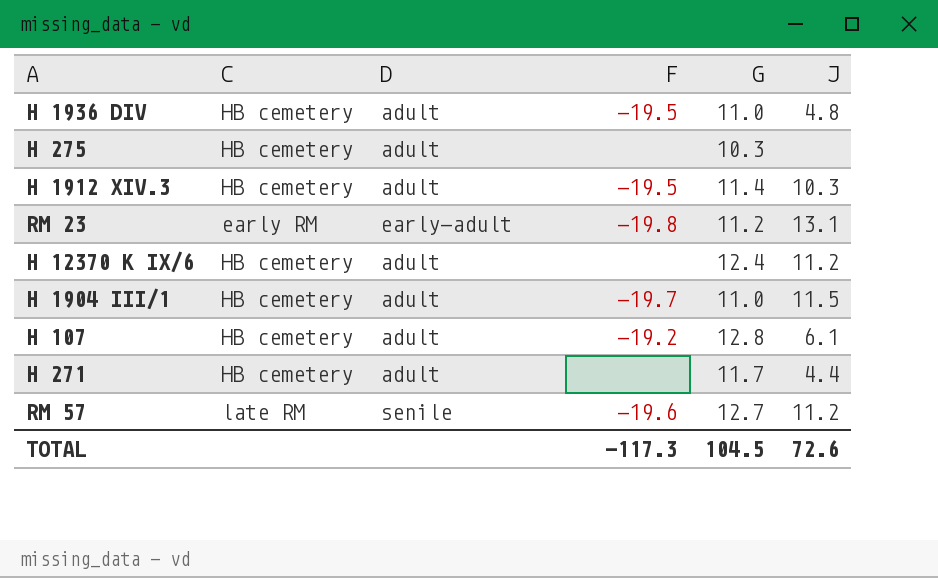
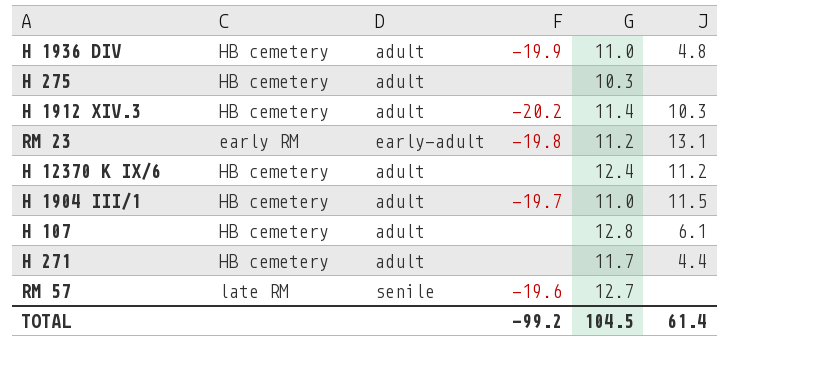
H 1936 DIV | F: -19.5 -> -19.9
H 1912 XIV.3 | F: -19.5 -> -20.2
H 107 | F: -19.2 -> none
RM 57 | J: 11.2 -> none
TOTAL | F: -117.3 -> -99.2
TOTAL | J: 72.6 -> 61.4

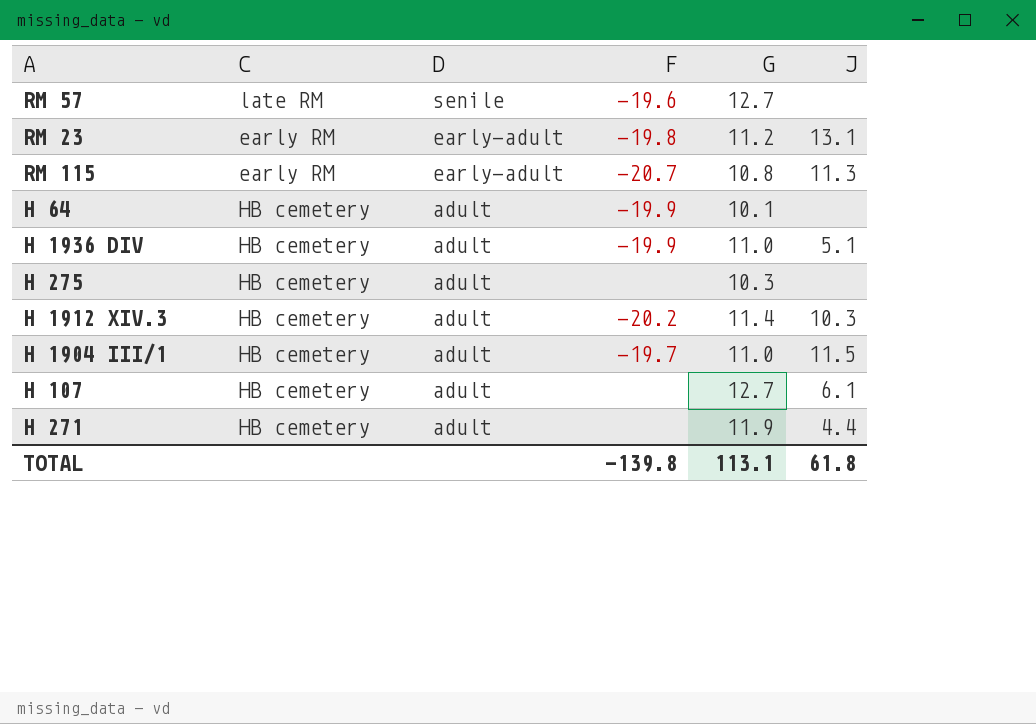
row order: none -> D descending
row H 12370 K IX/6: HB cemetery | adult | none | 12.4 | 11.2 -> none
row RM 115: none -> early RM | early-adult | -20.7 | 10.8 | 11.3
row H 64: none -> HB cemetery | adult | -19.9 | 10.1 | none
H 1936 DIV | J: 4.8 -> 5.1
H 107 | G: 12.8 -> 12.7
H 271 | G: 11.7 -> 11.9
TOTAL | F: -99.2 -> -139.8
TOTAL | G: 104.5 -> 113.1
TOTAL | J: 61.4 -> 61.8

